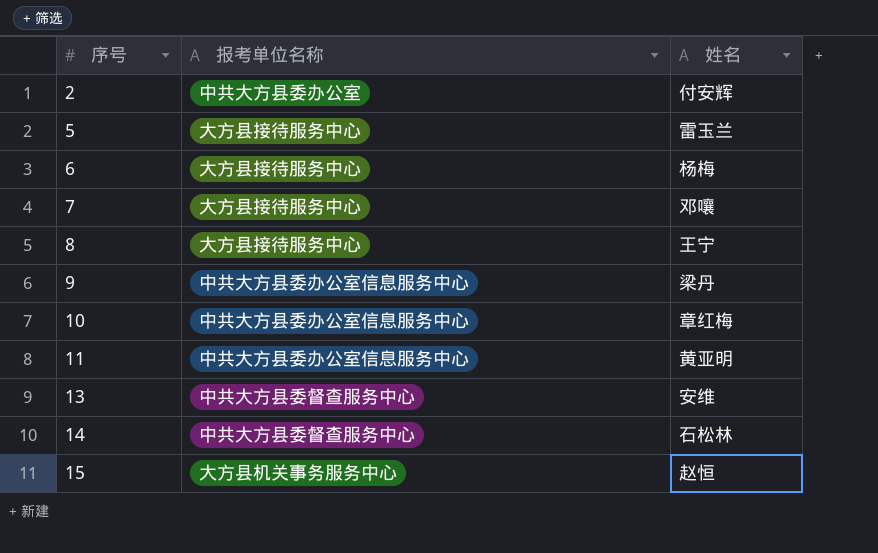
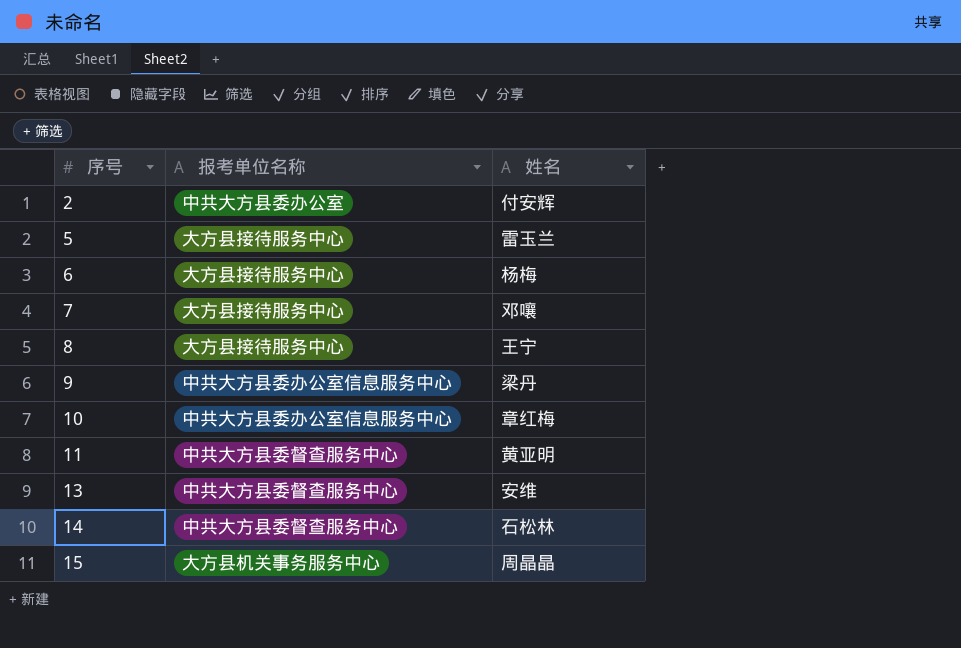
11 | 报考单位名称: 中共大方县委办公室信息服务中心 -> 中共大方县委督查服务中心
15 | 姓名: 赵恒 -> 周晶晶

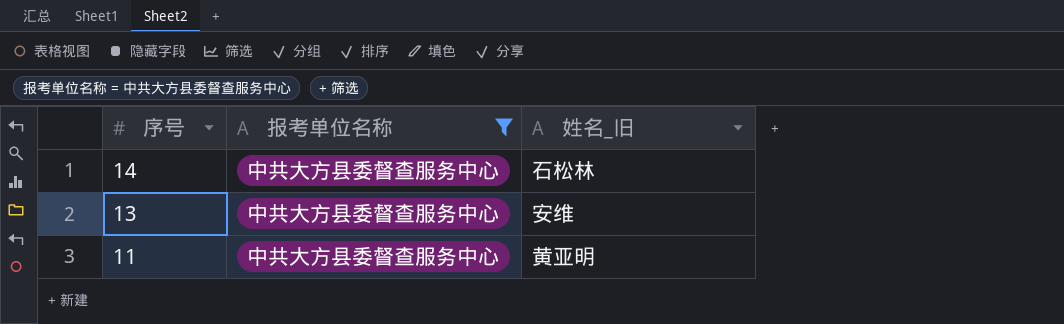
filter: none -> 报考单位名称 = 中共大方县委督查服务中心
row order: 序号 ascending -> 序号 descending
column name: 姓名 -> 姓名_旧

